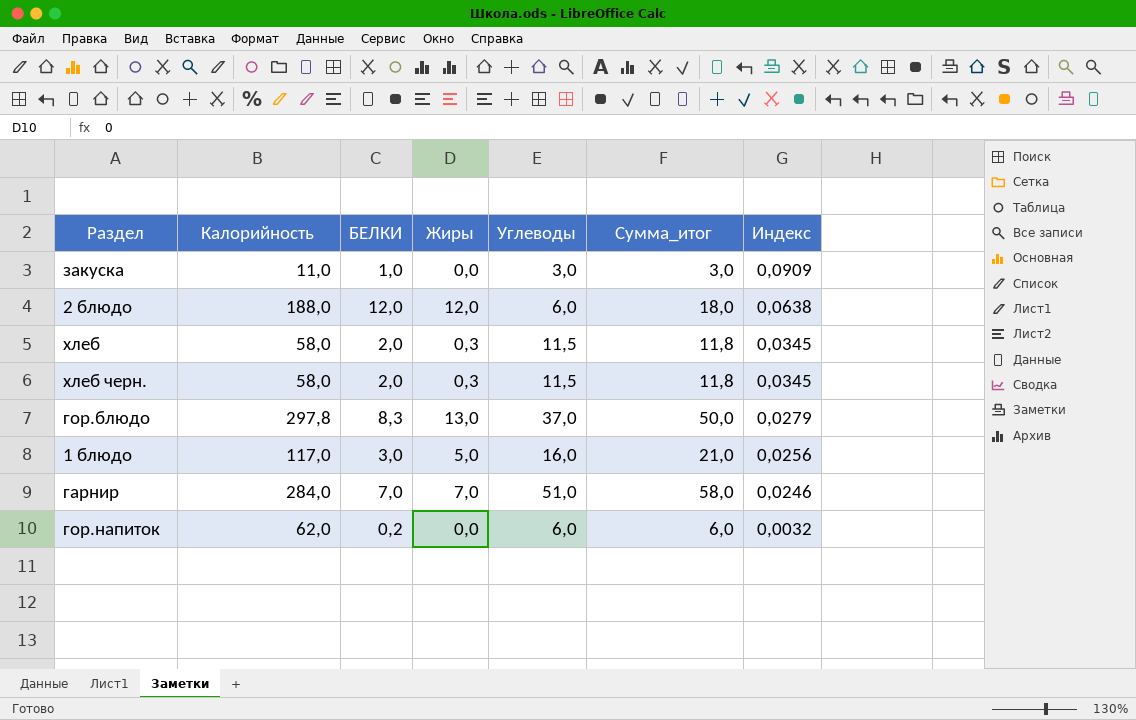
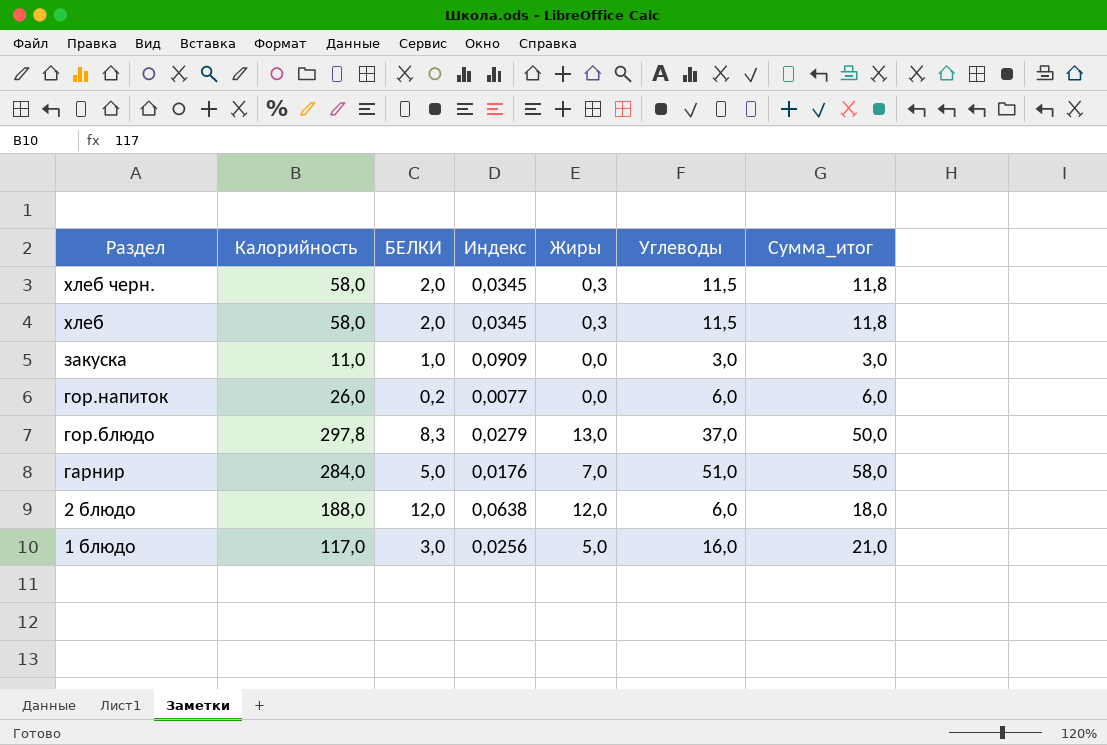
row order: Индекс descending -> Раздел descending
column Индекс | position: 7 -> 4
гор.напиток | Калорийность: 62,0 -> 26,0
гор.напиток | Индекс: 0,0032 -> 0,0077
гарнир | БЕЛКИ: 7,0 -> 5,0
гарнир | Индекс: 0,0246 -> 0,0176

